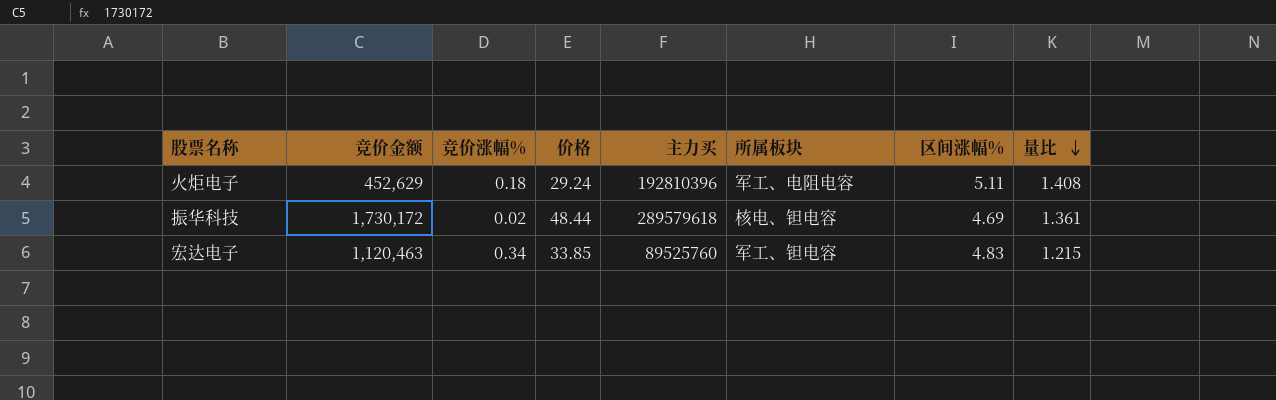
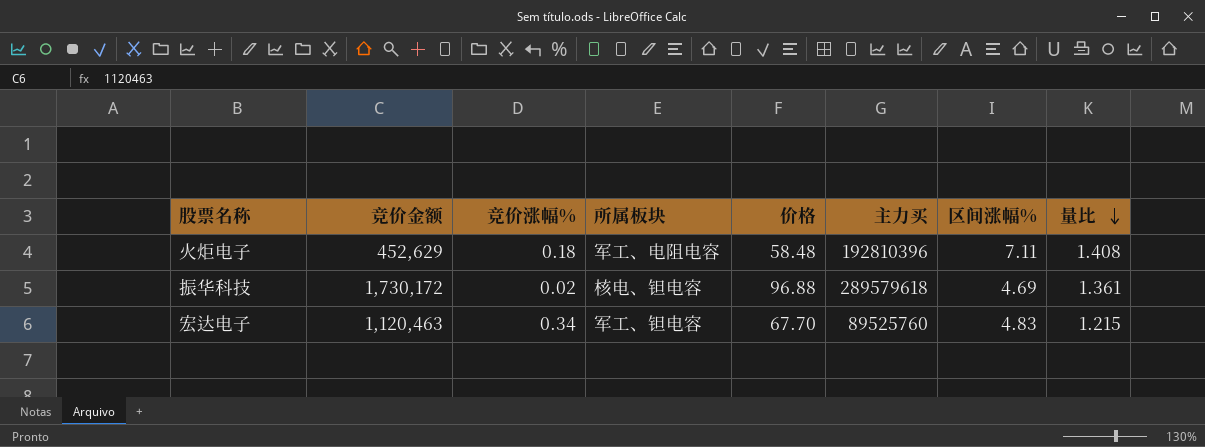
column 所属板块 | position: 6 -> 4
火炬电子 | 价格: 29.24 -> 58.48
火炬电子 | 区间涨幅%: 5.11 -> 7.11
振华科技 | 价格: 48.44 -> 96.88
宏达电子 | 价格: 33.85 -> 67.70

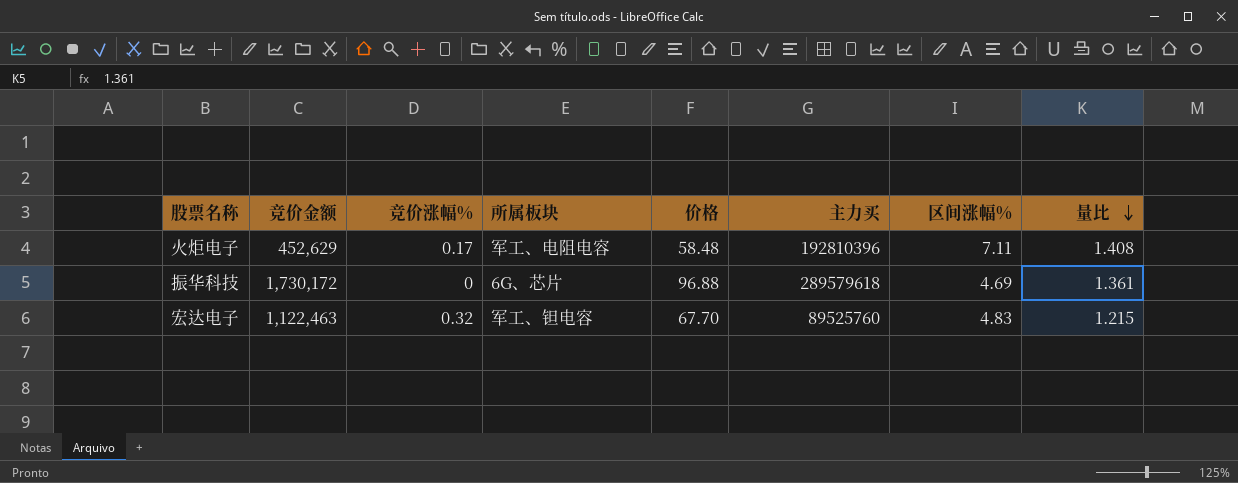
火炬电子 | 竞价涨幅%: 0.18 -> 0.17
振华科技 | 竞价涨幅%: 0.02 -> 0
振华科技 | 所属板块: 核电、钽电容 -> 6G、芯片
宏达电子 | 竞价金额: 1,120,463 -> 1,122,463
宏达电子 | 竞价涨幅%: 0.34 -> 0.32

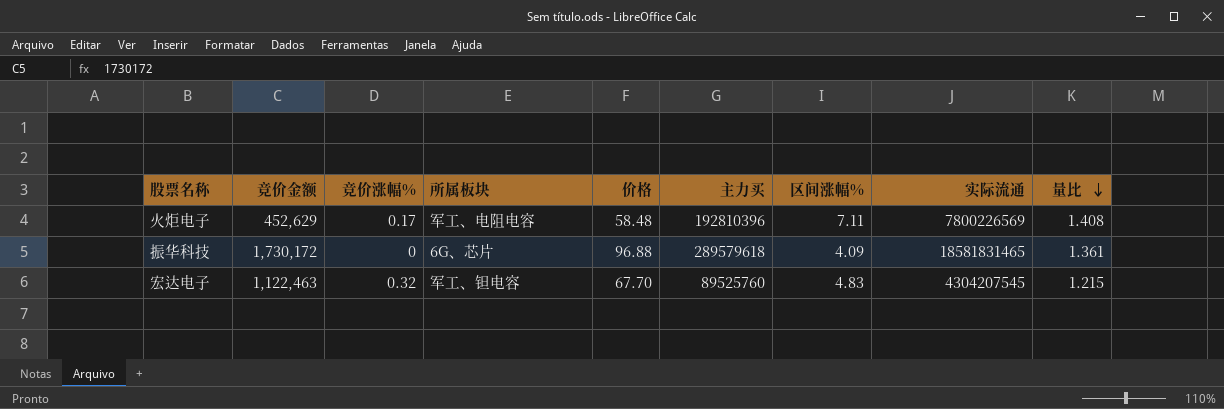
column 实际流通 | position: none -> 8
振华科技 | 区间涨幅%: 4.69 -> 4.09

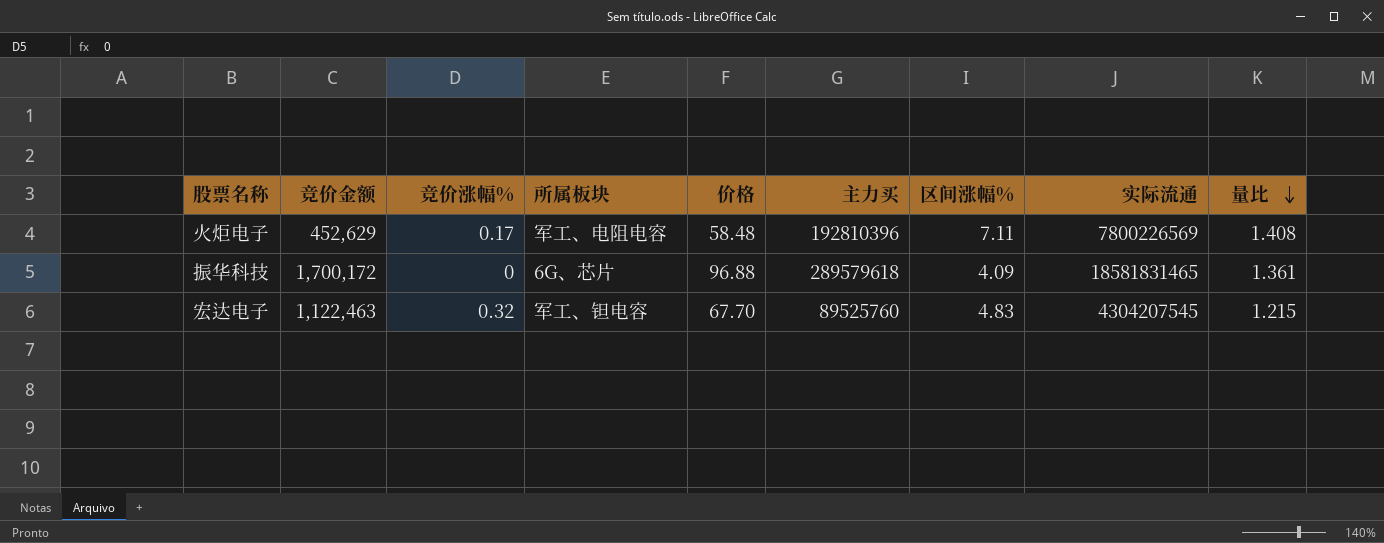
振华科技 | 竞价金额: 1,730,172 -> 1,700,172

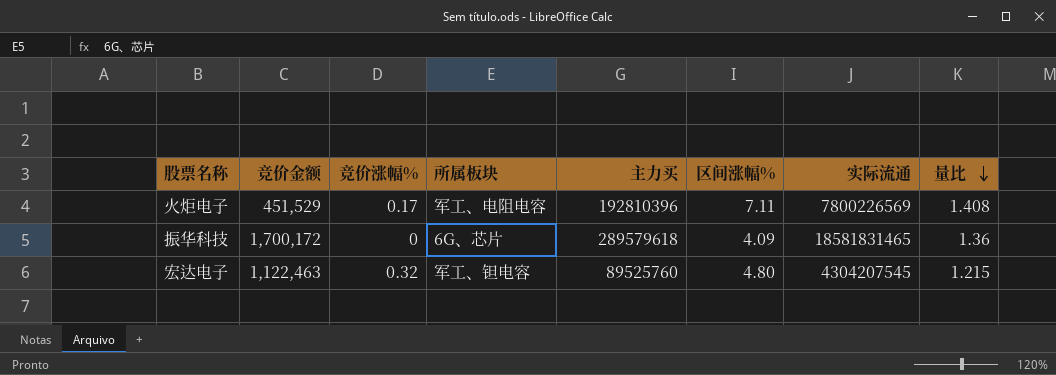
column 价格 | position: 5 -> none
火炬电子 | 竞价金额: 452,629 -> 451,529
振华科技 | 量比: 1.361 -> 1.36
宏达电子 | 区间涨幅%: 4.83 -> 4.80

